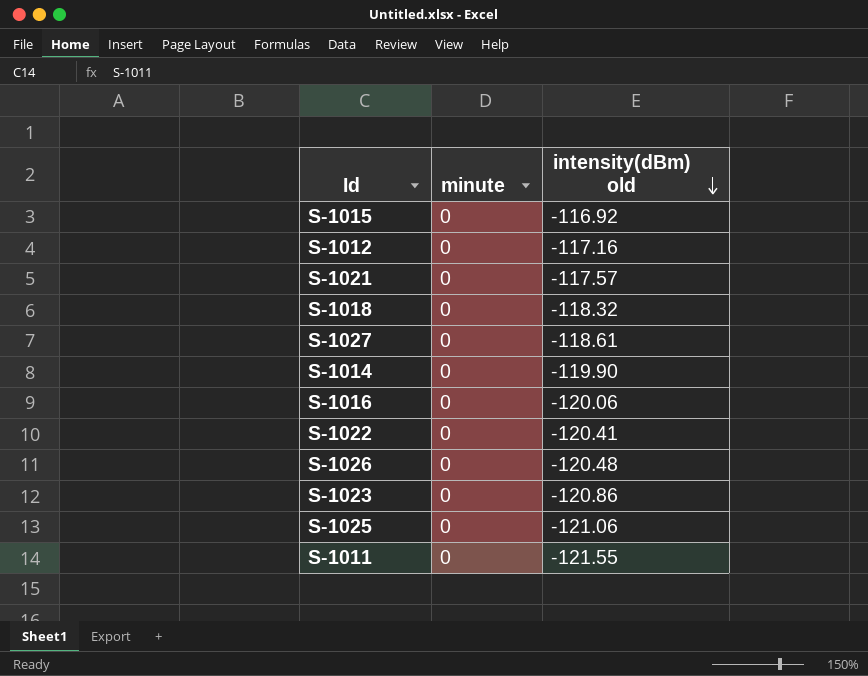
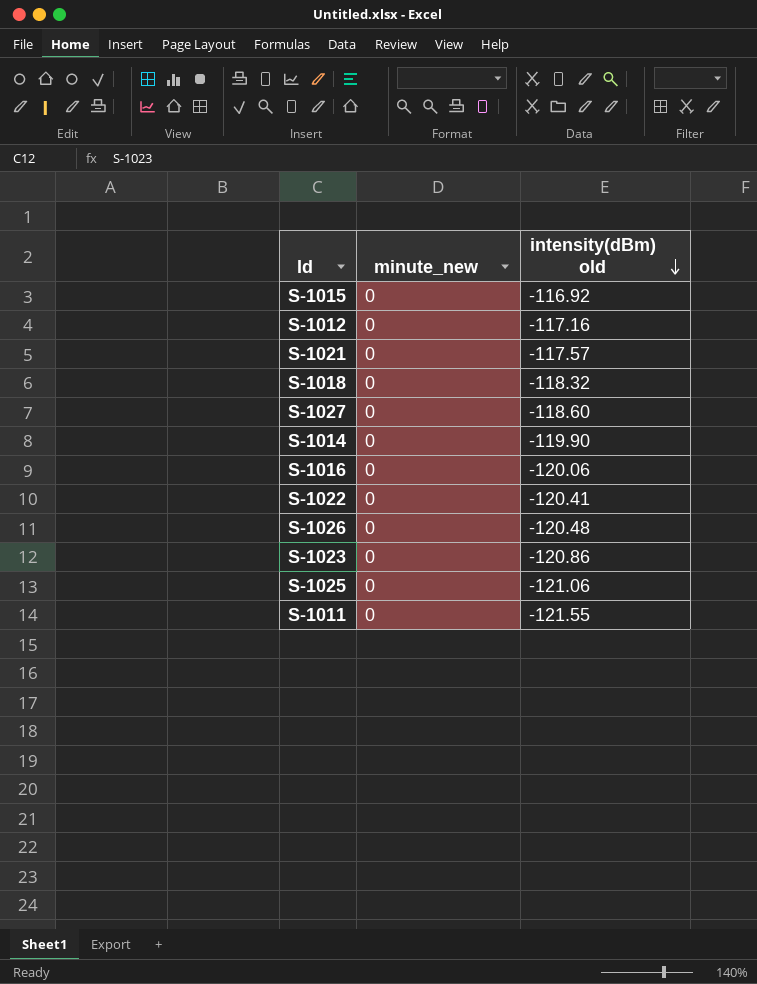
column name: minute -> minute_new
S-1027 | intensity(dBm) old: -118.61 -> -118.60

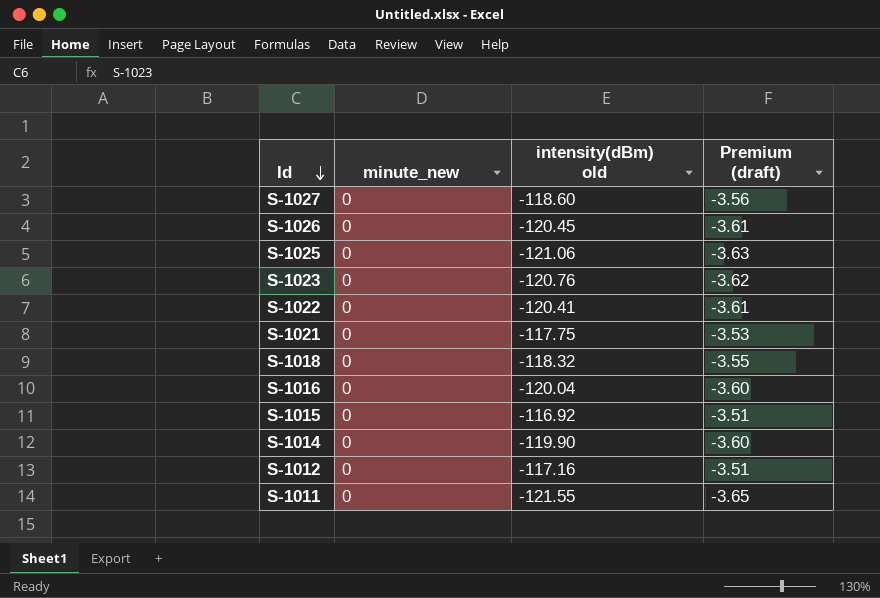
row order: intensity(dBm) old descending -> Id descending
column Premium (draft) | formula: none -> [intensity(dBm) old] * 0.03
S-1026 | intensity(dBm) old: -120.48 -> -120.45
S-1023 | intensity(dBm) old: -120.86 -> -120.76
S-1021 | intensity(dBm) old: -117.57 -> -117.75
S-1016 | intensity(dBm) old: -120.06 -> -120.04

